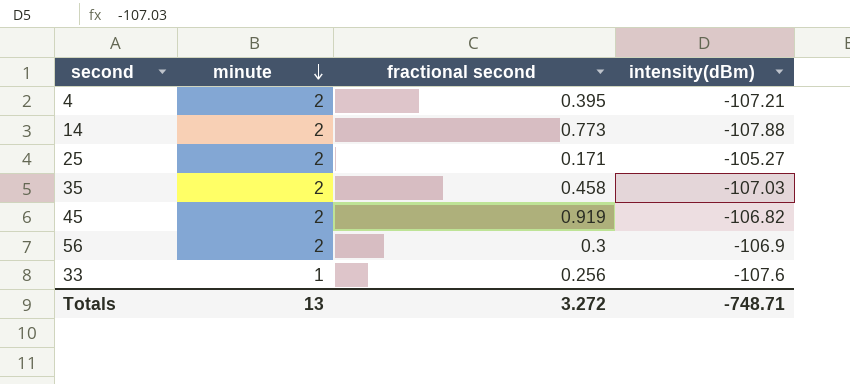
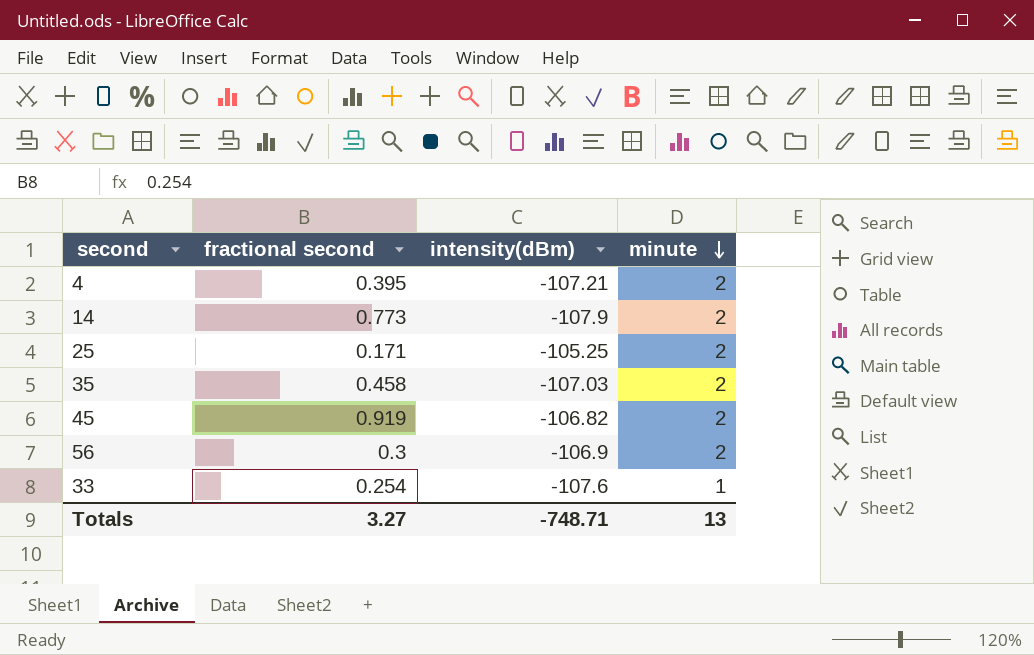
column minute | position: 2 -> 4
14 | intensity(dBm): -107.88 -> -107.9
25 | intensity(dBm): -105.27 -> -105.25
33 | fractional second: 0.256 -> 0.254
Totals | fractional second: 3.272 -> 3.27

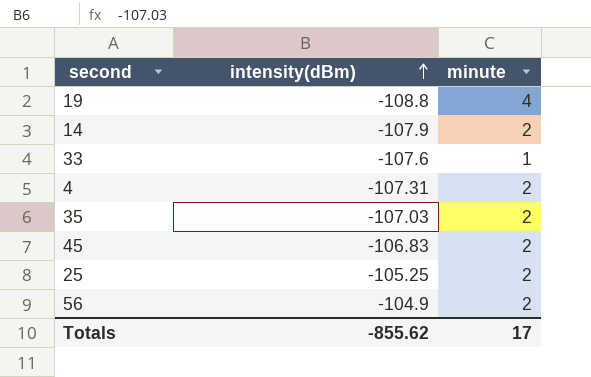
row order: minute descending -> intensity(dBm) ascending
column fractional second | position: 2 -> none
row 19: none -> -108.8 | 4
4 | intensity(dBm): -107.21 -> -107.31
45 | intensity(dBm): -106.82 -> -106.83
56 | intensity(dBm): -106.9 -> -104.9
Totals | intensity(dBm): -748.71 -> -855.62
Totals | minute: 13 -> 17

